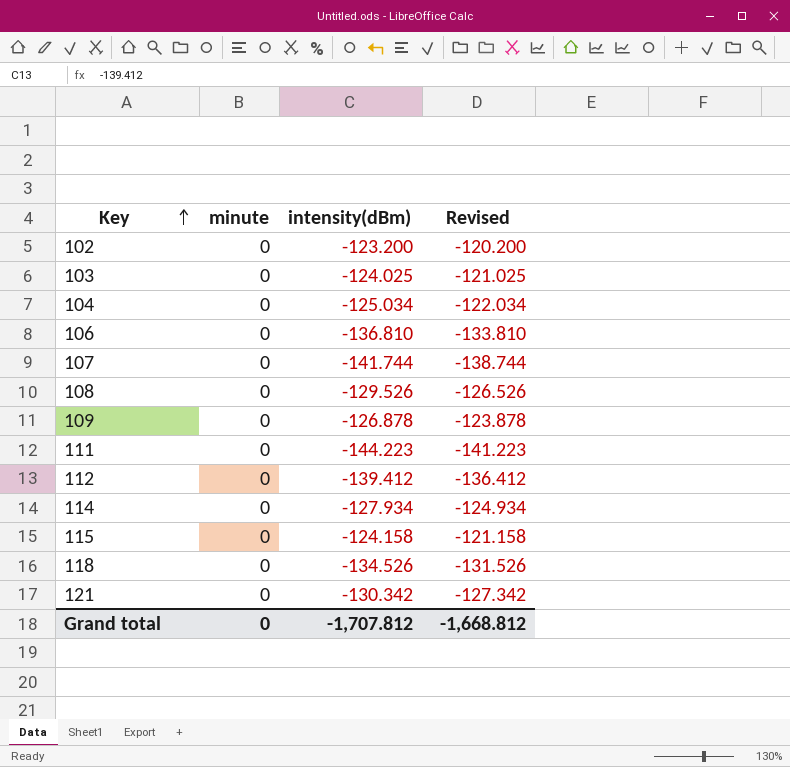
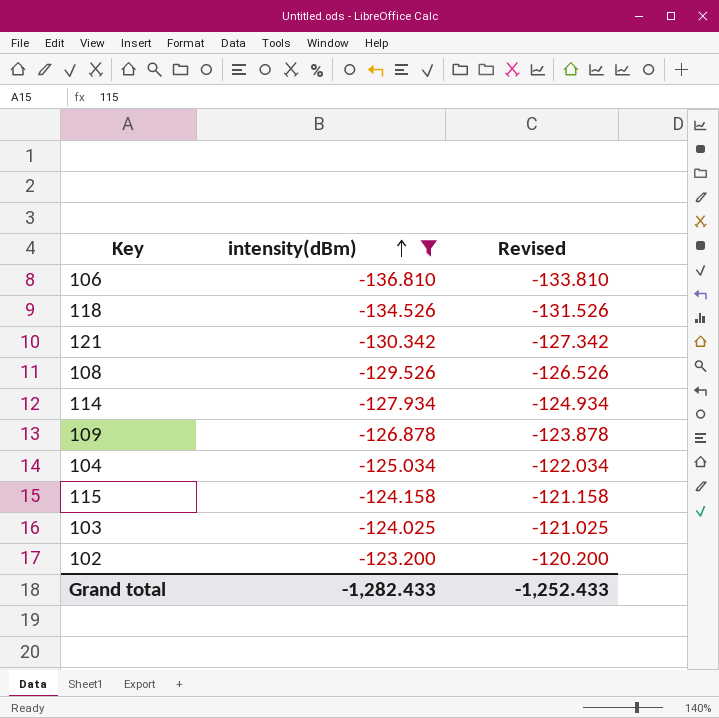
filter: none -> intensity(dBm) >= -136.810
row order: Key ascending -> intensity(dBm) ascending
column minute | position: 2 -> none
Grand total | intensity(dBm): -1,707.812 -> -1,282.433
Grand total | Revised: -1,668.812 -> -1,252.433

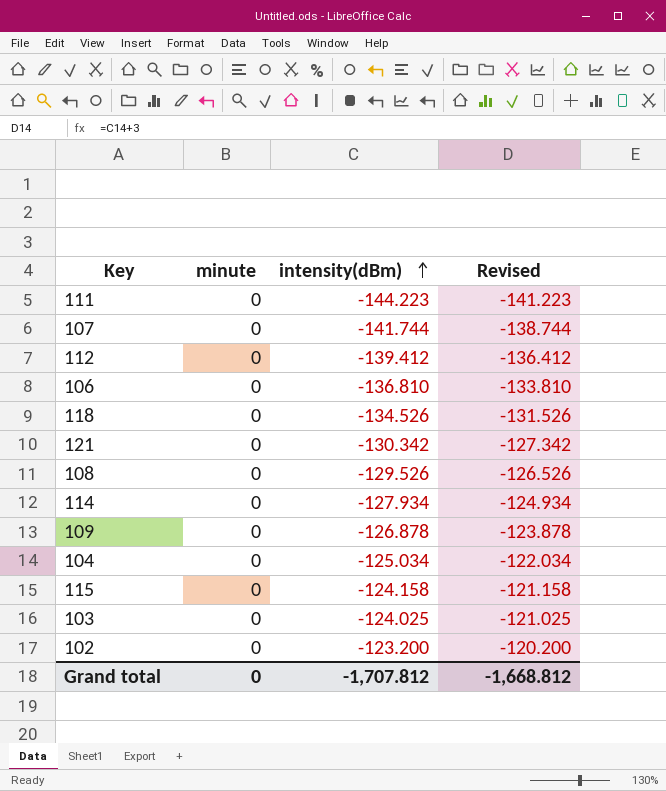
filter: intensity(dBm) >= -136.810 -> none
column minute | position: none -> 2
Grand total | intensity(dBm): -1,282.433 -> -1,707.812
Grand total | Revised: -1,252.433 -> -1,668.812

